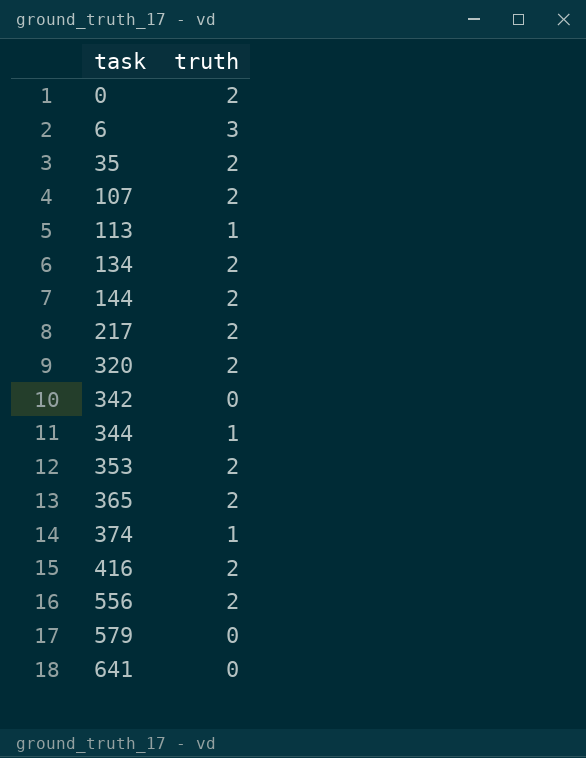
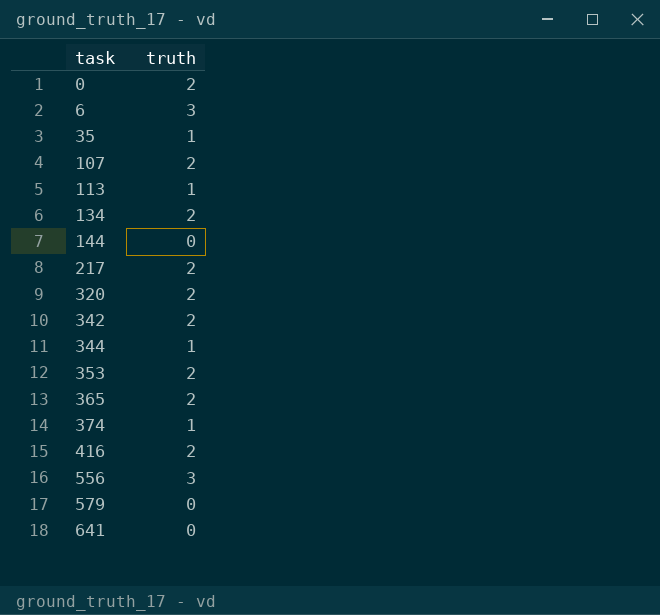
35 | truth: 2 -> 1
144 | truth: 2 -> 0
342 | truth: 0 -> 2
556 | truth: 2 -> 3

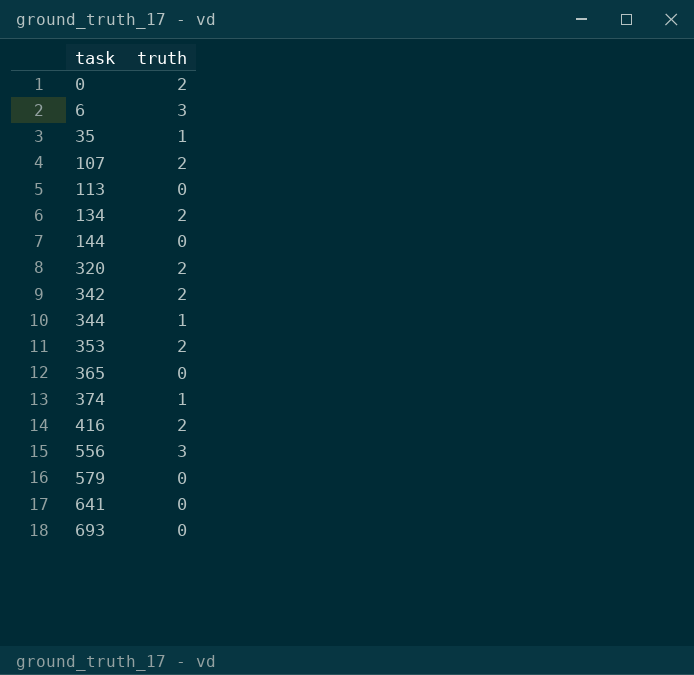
row 217: 2 -> none
113 | truth: 1 -> 0
365 | truth: 2 -> 0
row 693: none -> 0

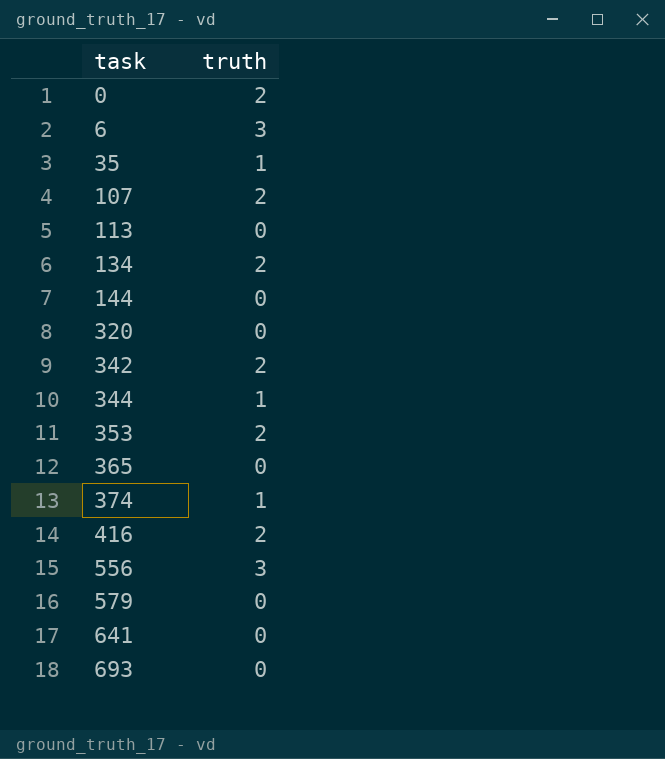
320 | truth: 2 -> 0

